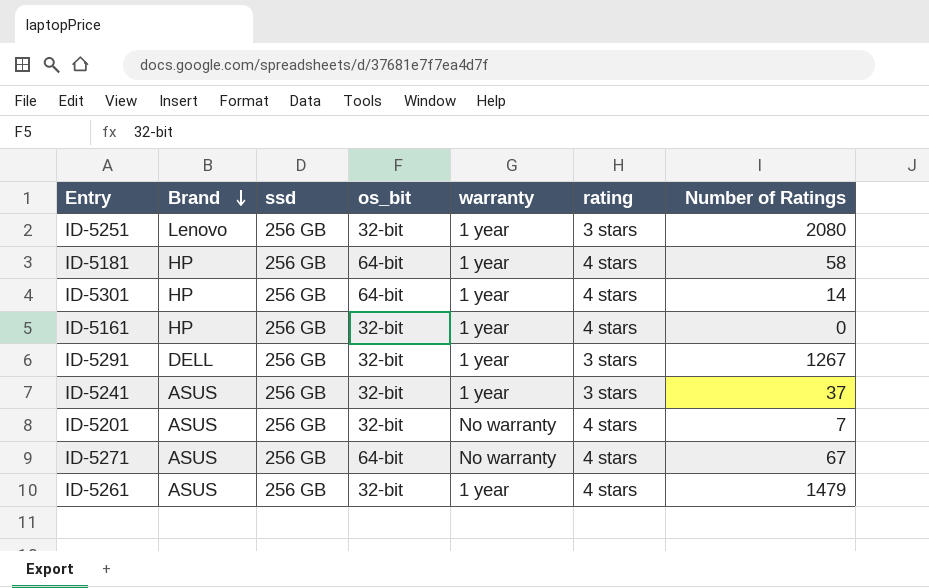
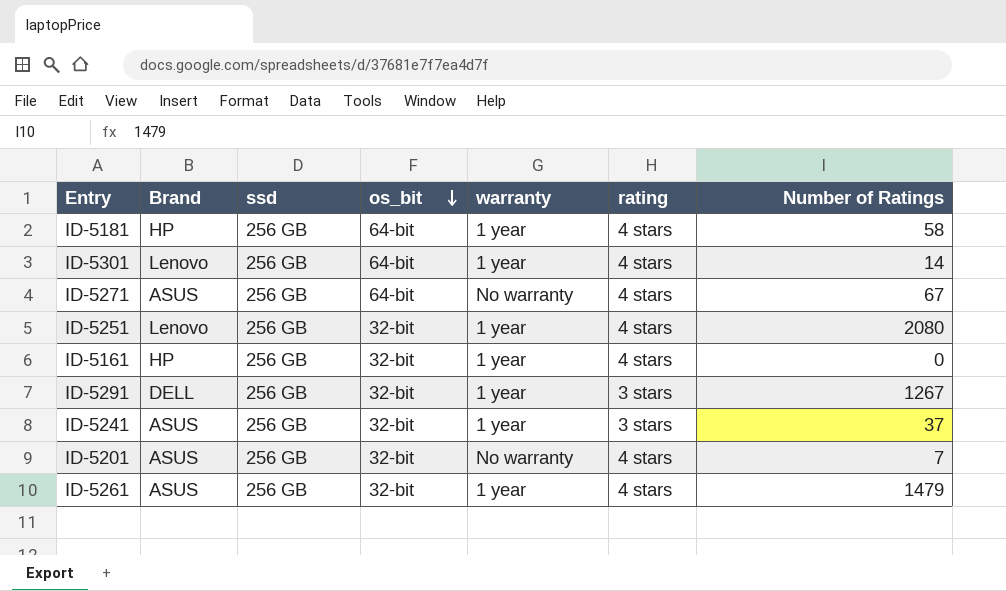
row order: Brand descending -> os_bit descending
ID-5301 | Brand: HP -> Lenovo
ID-5251 | rating: 3 stars -> 4 stars

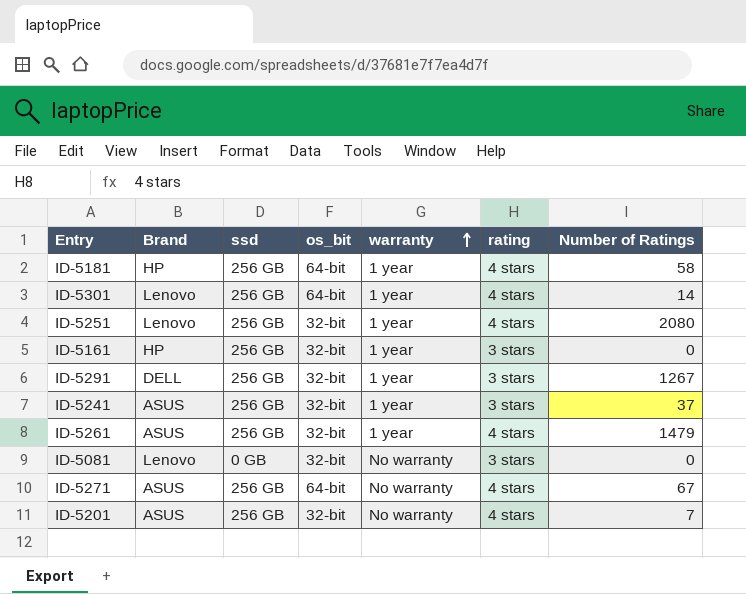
row order: os_bit descending -> warranty ascending
ID-5161 | rating: 4 stars -> 3 stars
row ID-5081: none -> Lenovo | 0 GB | 32-bit | No warranty | 3 stars | 0

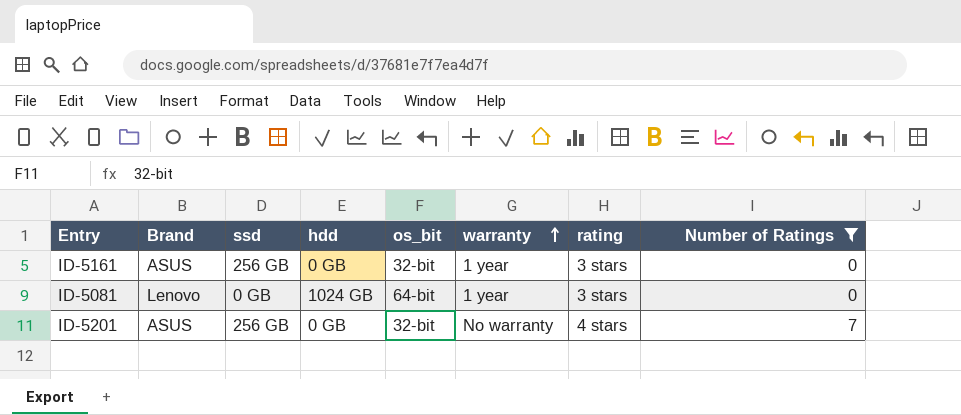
filter: none -> Number of Ratings <= 7
column hdd | position: none -> 4
ID-5161 | Brand: HP -> ASUS
ID-5081 | os_bit: 32-bit -> 64-bit
ID-5081 | warranty: No warranty -> 1 year

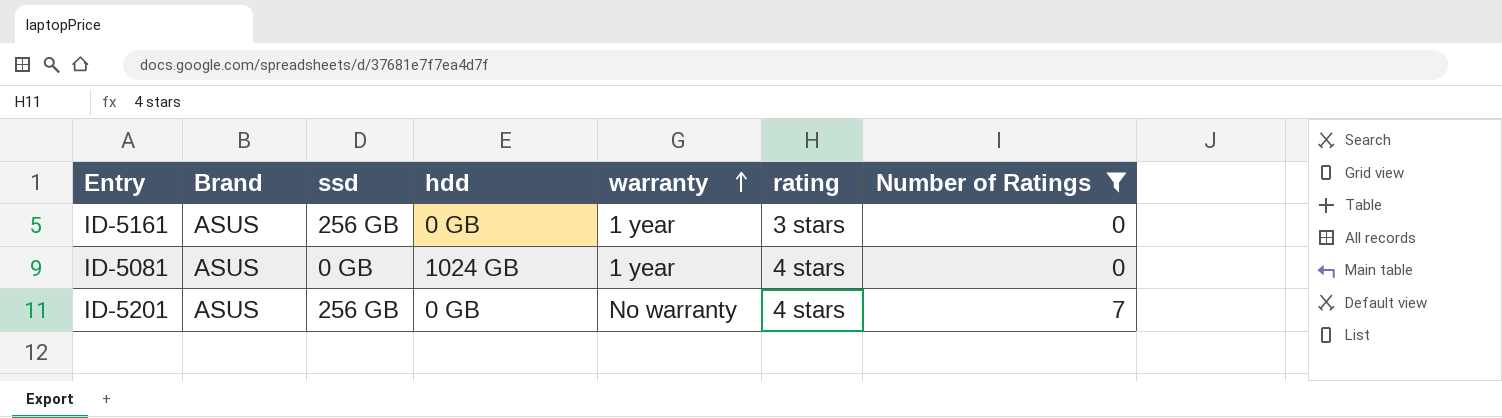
column os_bit | position: 5 -> none
ID-5081 | Brand: Lenovo -> ASUS
ID-5081 | rating: 3 stars -> 4 stars

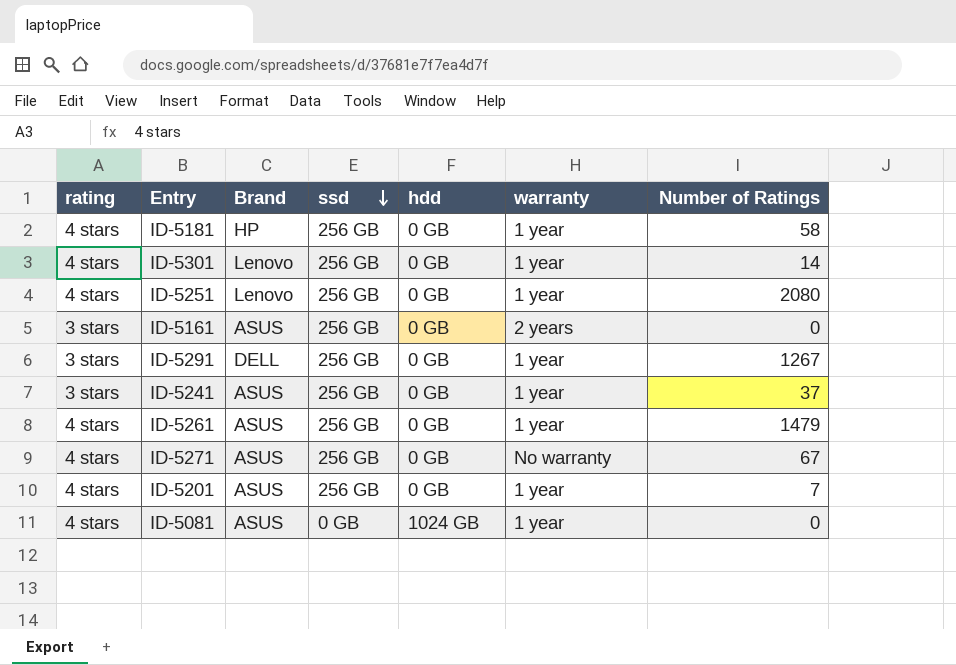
filter: Number of Ratings <= 7 -> none
row order: warranty ascending -> ssd descending
column rating | position: 6 -> 1
ID-5161 | warranty: 1 year -> 2 years
ID-5201 | warranty: No warranty -> 1 year

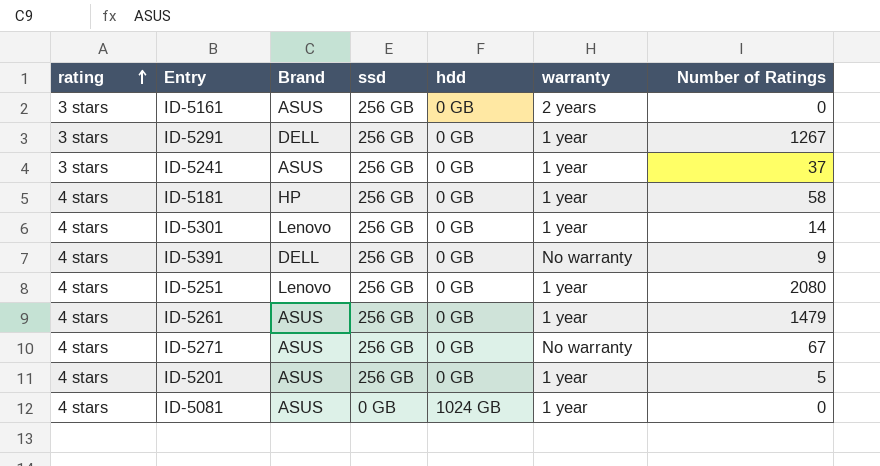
row order: ssd descending -> rating ascending
row ID-5391: none -> 4 stars | DELL | 256 GB | 0 GB | No warranty | 9
ID-5201 | Number of Ratings: 7 -> 5

